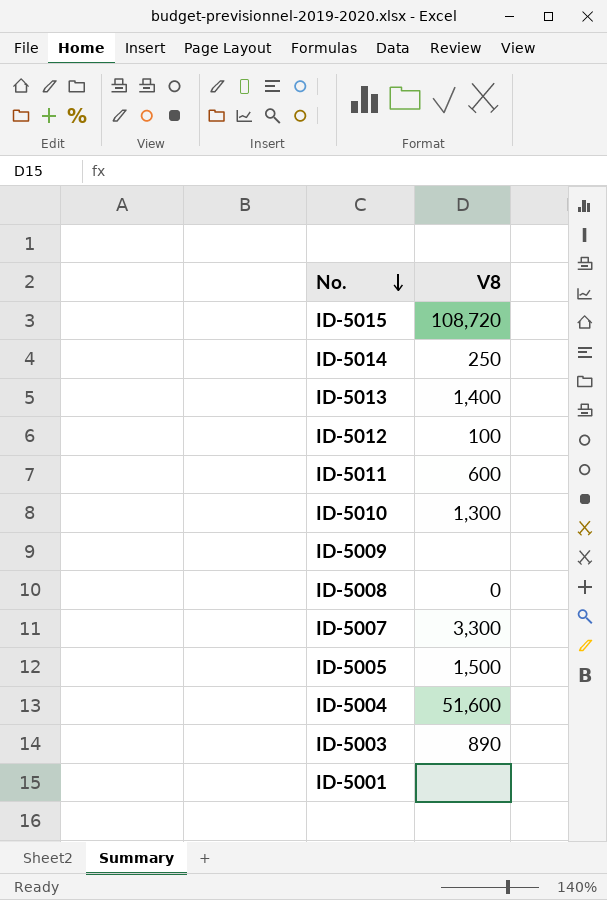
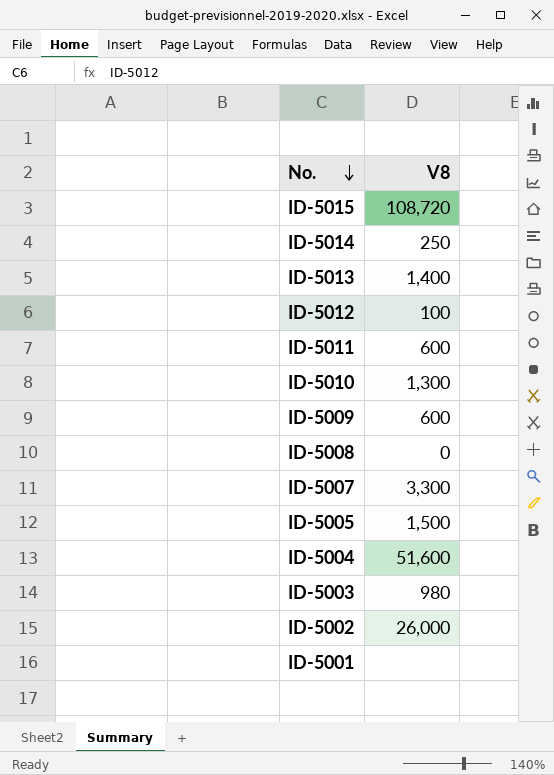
ID-5009 | V8: none -> 600
ID-5003 | V8: 890 -> 980
row ID-5002: none -> 26,000

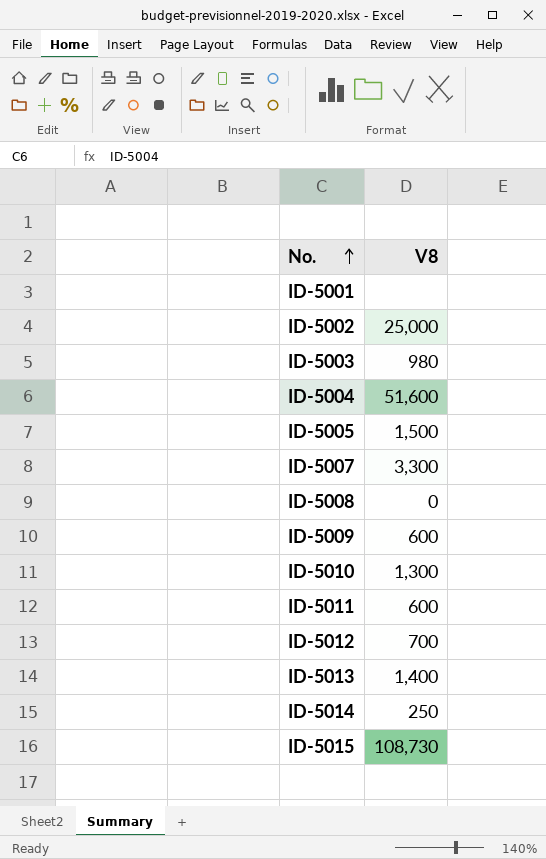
row order: No. descending -> No. ascending
ID-5002 | V8: 26,000 -> 25,000
ID-5012 | V8: 100 -> 700
ID-5015 | V8: 108,720 -> 108,730

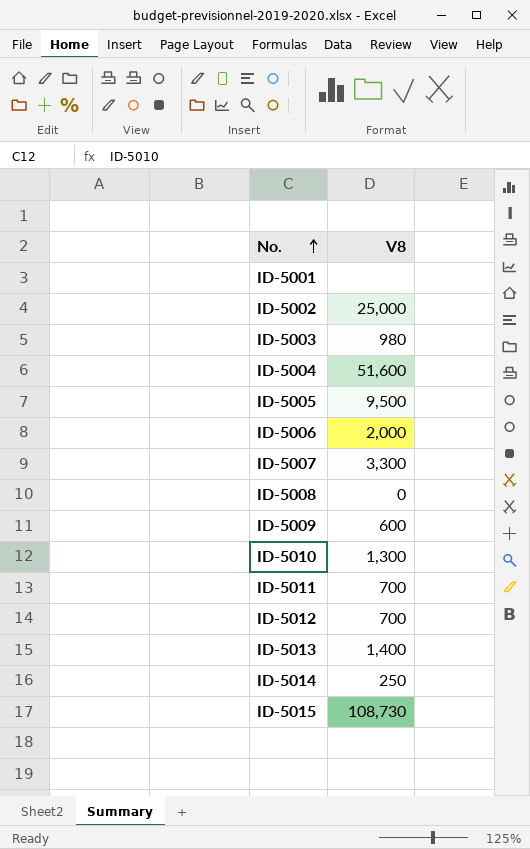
ID-5005 | V8: 1,500 -> 9,500
row ID-5006: none -> 2,000
ID-5011 | V8: 600 -> 700

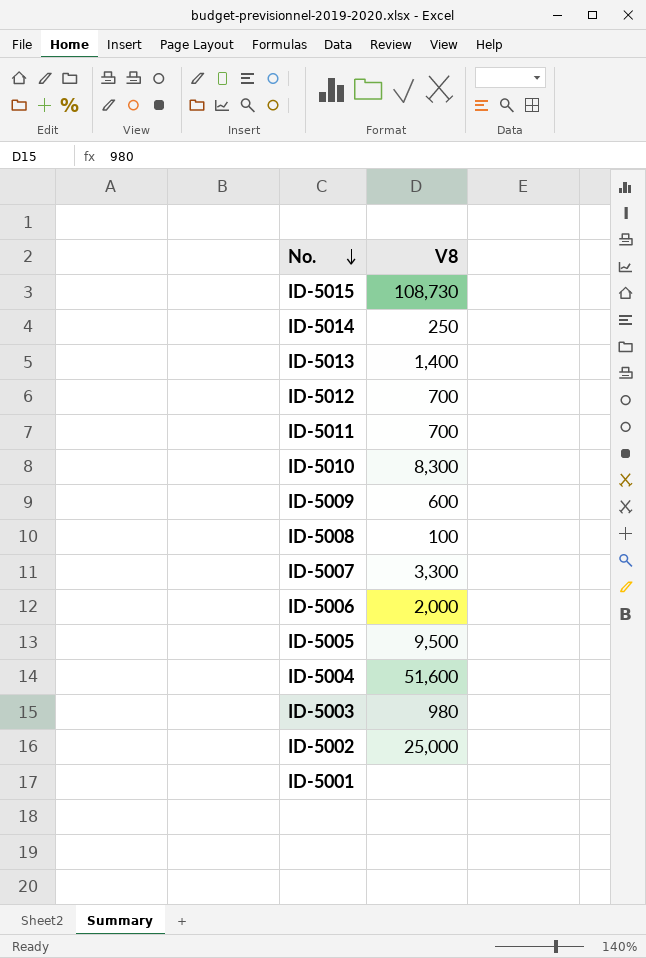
row order: No. ascending -> No. descending
ID-5010 | V8: 1,300 -> 8,300
ID-5008 | V8: 0 -> 100

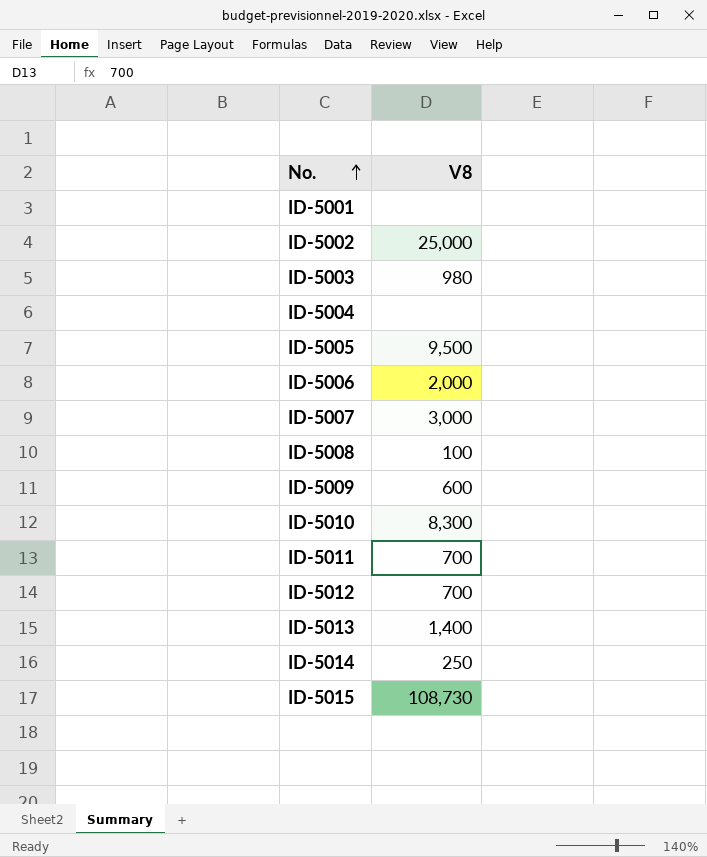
row order: No. descending -> No. ascending
ID-5004 | V8: 51,600 -> none
ID-5007 | V8: 3,300 -> 3,000

